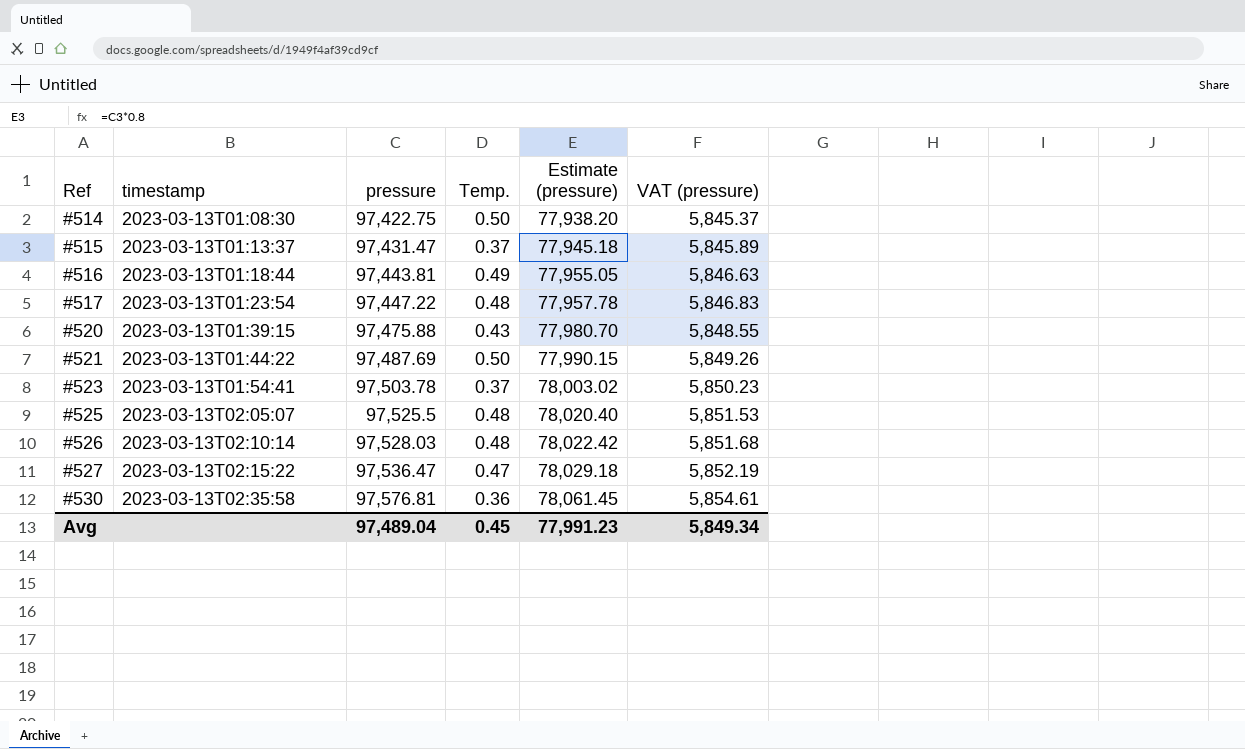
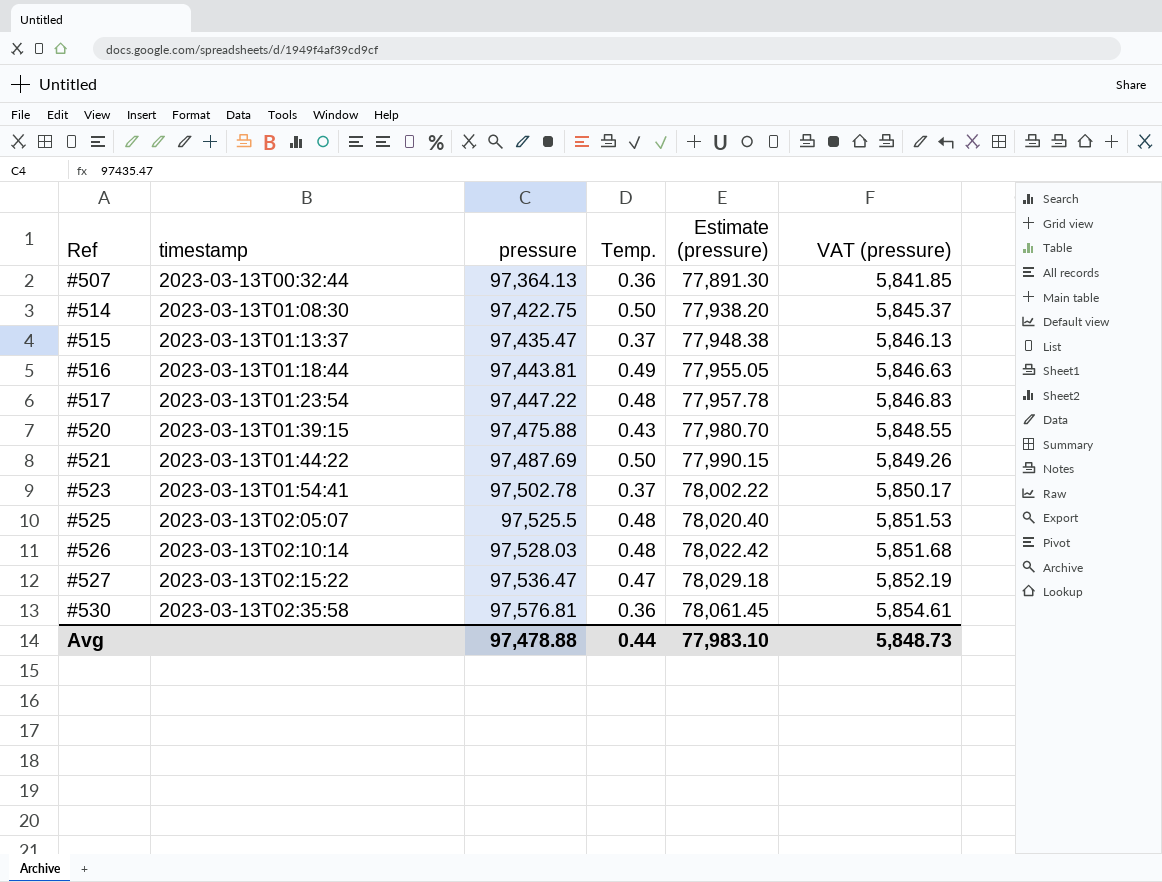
row #507: none -> 2023-03-13T00:32:44 | 97,364.13 | 0.36 | 77,891.30 | 5,841.85
#515 | pressure: 97,431.47 -> 97,435.47
#515 | Estimate (pressure): 77,945.18 -> 77,948.38
#515 | VAT (pressure): 5,845.89 -> 5,846.13
#523 | pressure: 97,503.78 -> 97,502.78
#523 | Estimate (pressure): 78,003.02 -> 78,002.22
#523 | VAT (pressure): 5,850.23 -> 5,850.17
Avg | pressure: 97,489.04 -> 97,478.88
Avg | Temp.: 0.45 -> 0.44
Avg | Estimate (pressure): 77,991.23 -> 77,983.10
Avg | VAT (pressure): 5,849.34 -> 5,848.73

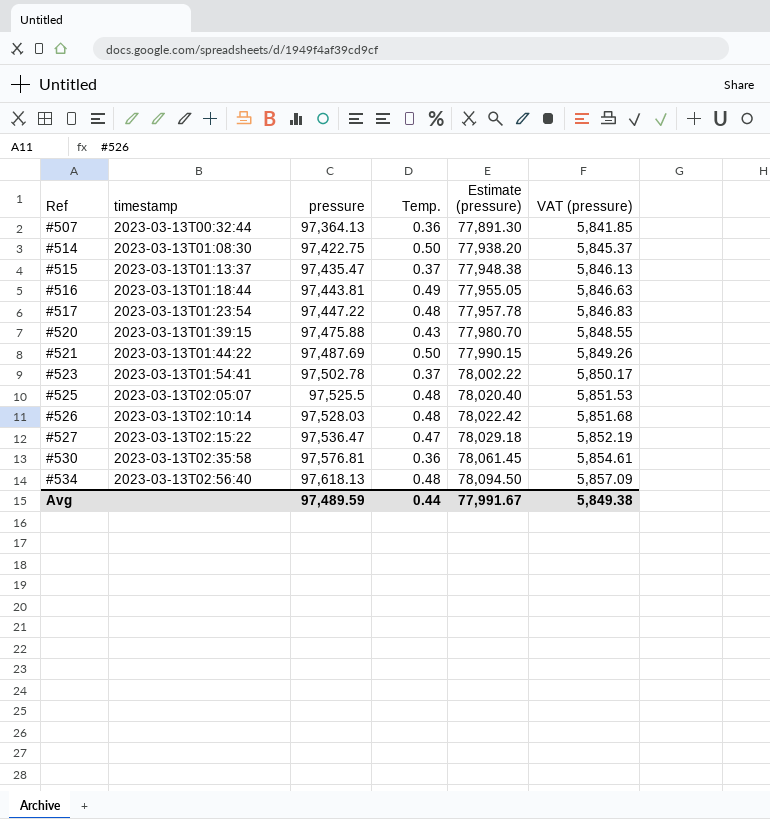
row #534: none -> 2023-03-13T02:56:40 | 97,618.13 | 0.48 | 78,094.50 | 5,857.09
Avg | pressure: 97,478.88 -> 97,489.59
Avg | Estimate (pressure): 77,983.10 -> 77,991.67
Avg | VAT (pressure): 5,848.73 -> 5,849.38

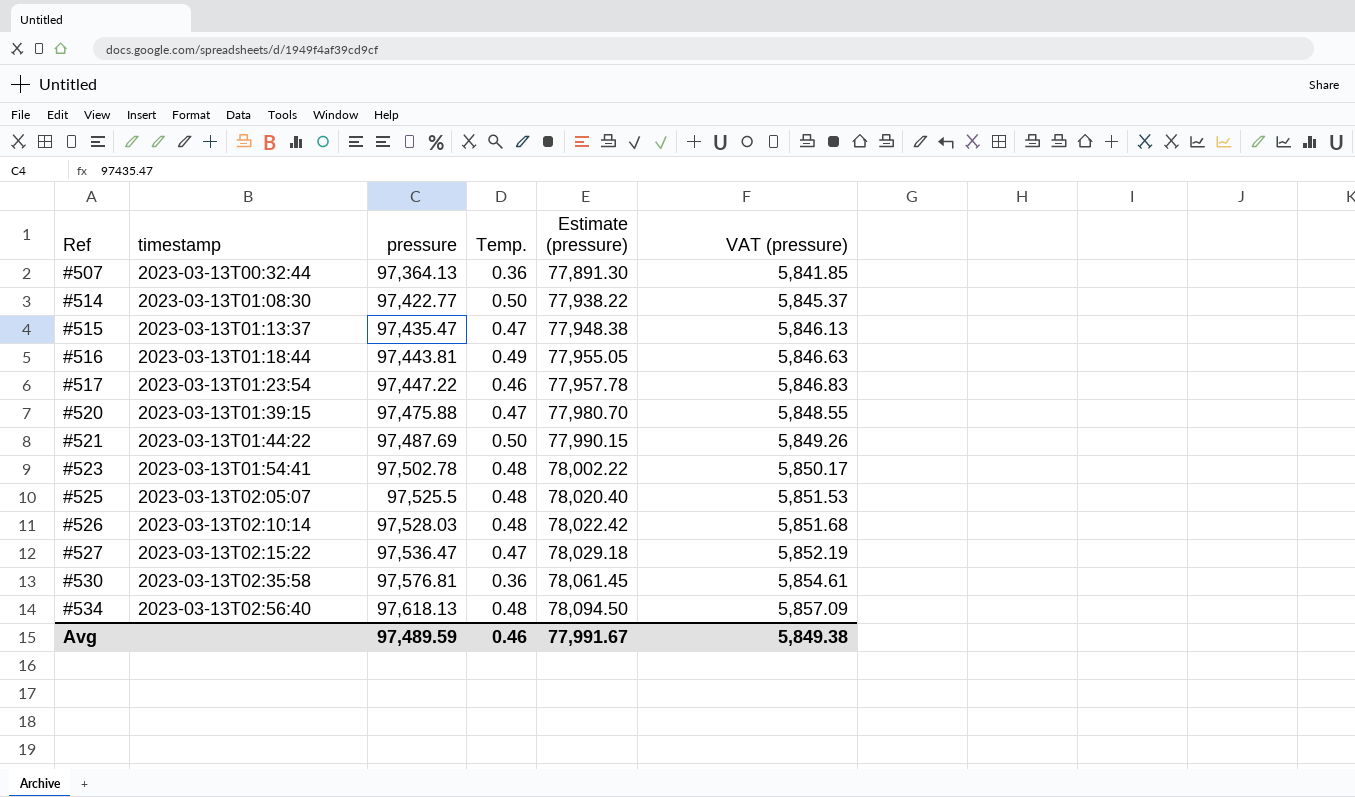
#514 | pressure: 97,422.75 -> 97,422.77
#514 | Estimate (pressure): 77,938.20 -> 77,938.22
#515 | Temp.: 0.37 -> 0.47
#517 | Temp.: 0.48 -> 0.46
#520 | Temp.: 0.43 -> 0.47
#523 | Temp.: 0.37 -> 0.48
Avg | Temp.: 0.44 -> 0.46

